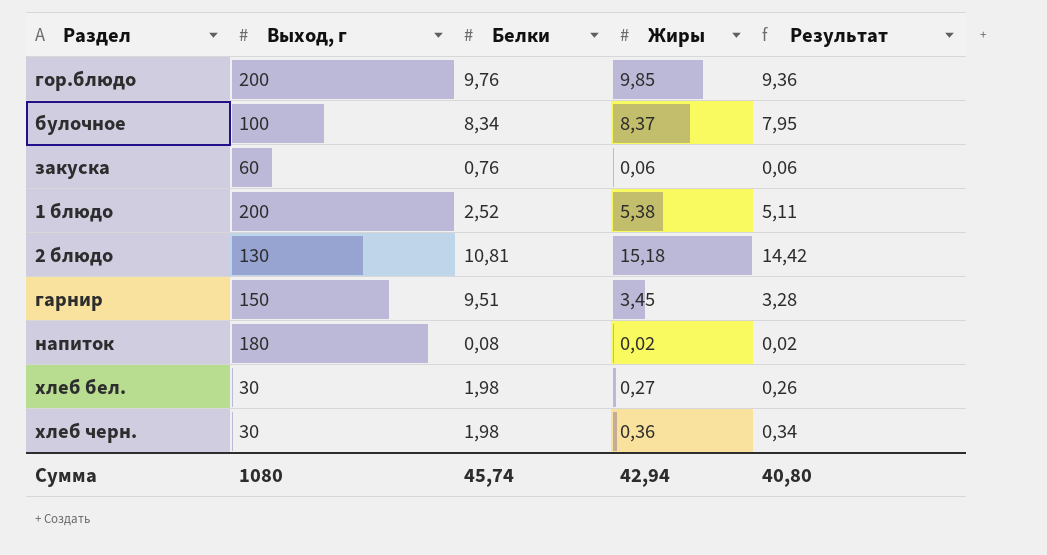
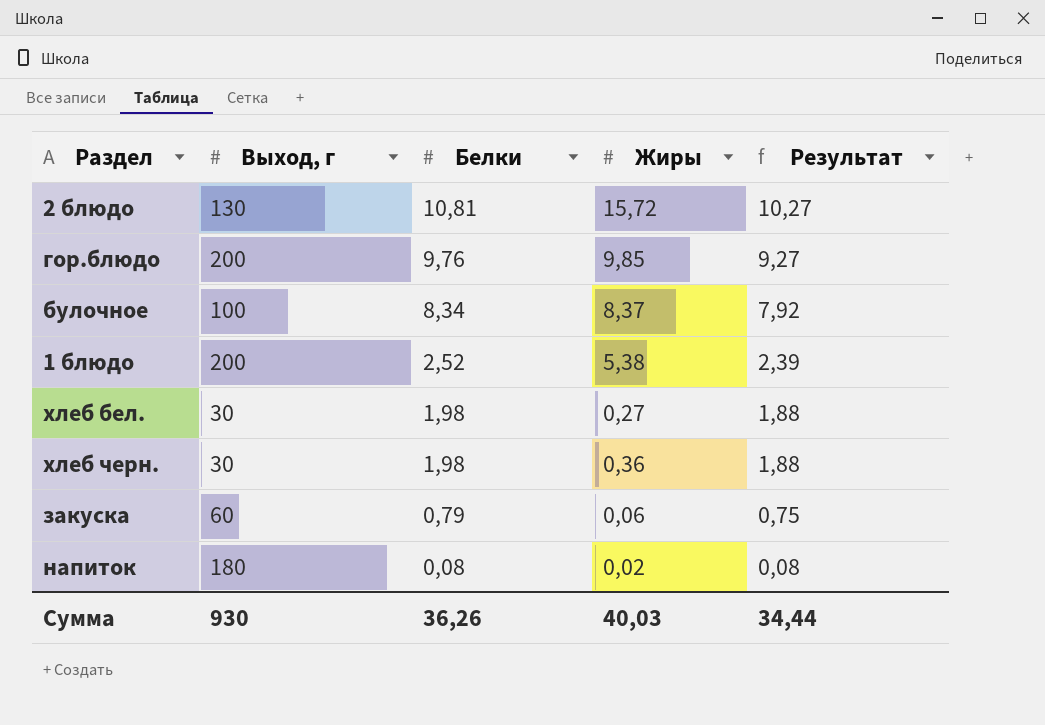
row order: none -> Белки descending
column Результат | formula: [Жиры] * 0,95 -> [Белки] * 0,95
row гарнир: 150 | 9,51 | 3,45 | 3,28 -> none
2 блюдо | Жиры: 15,18 -> 15,72
закуска | Белки: 0,76 -> 0,79
Сумма | Выход, г: 1080 -> 930
Сумма | Белки: 45,74 -> 36,26
Сумма | Жиры: 42,94 -> 40,03
Сумма | Результат: 40,80 -> 34,44

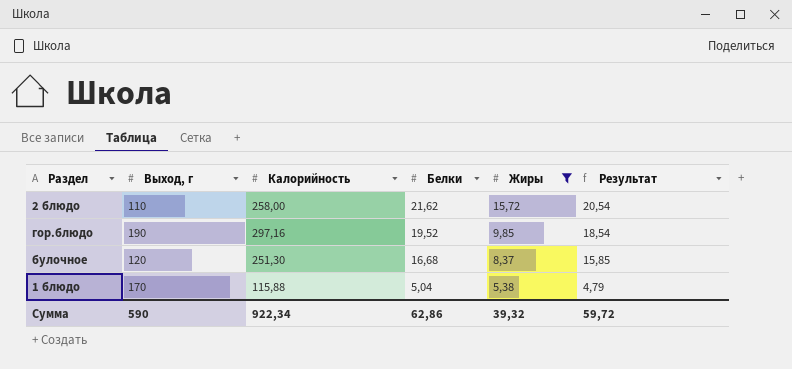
filter: none -> Жиры >= 5,38
column Калорийность | position: none -> 3
2 блюдо | Выход, г: 130 -> 110
2 блюдо | Белки: 10,81 -> 21,62
2 блюдо | Результат: 10,27 -> 20,54
гор.блюдо | Выход, г: 200 -> 190
гор.блюдо | Белки: 9,76 -> 19,52
гор.блюдо | Результат: 9,27 -> 18,54
булочное | Выход, г: 100 -> 120
булочное | Белки: 8,34 -> 16,68
булочное | Результат: 7,92 -> 15,85
1 блюдо | Выход, г: 200 -> 170
1 блюдо | Белки: 2,52 -> 5,04
1 блюдо | Результат: 2,39 -> 4,79
Сумма | Выход, г: 930 -> 590
Сумма | Белки: 36,26 -> 62,86
Сумма | Жиры: 40,03 -> 39,32
Сумма | Результат: 34,44 -> 59,72

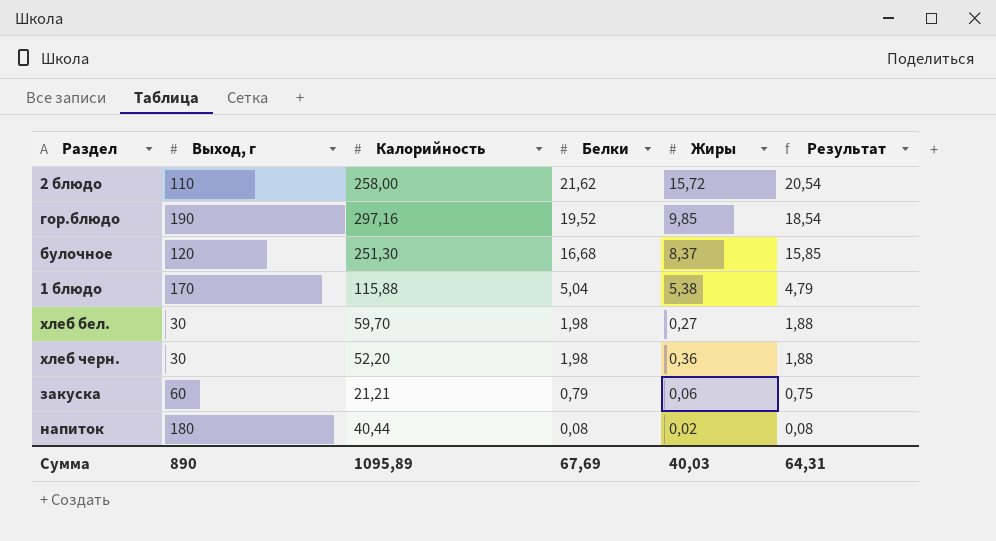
filter: Жиры >= 5,38 -> none
Сумма | Выход, г: 590 -> 890
Сумма | Калорийность: 922,34 -> 1095,89
Сумма | Белки: 62,86 -> 67,69
Сумма | Жиры: 39,32 -> 40,03
Сумма | Результат: 59,72 -> 64,31

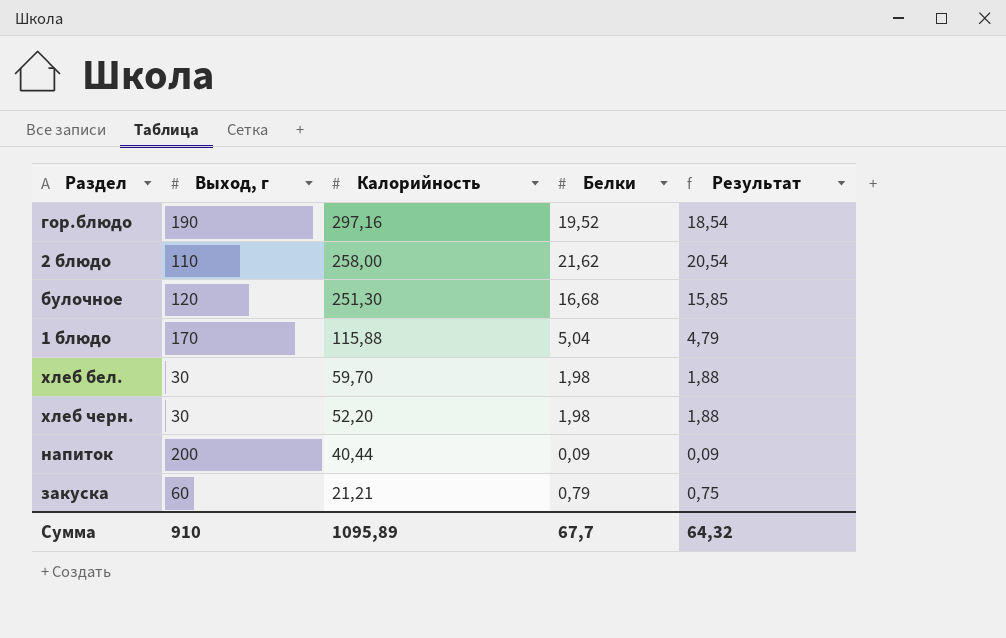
row order: Белки descending -> Калорийность descending
column Жиры | position: 5 -> none
напиток | Выход, г: 180 -> 200
напиток | Белки: 0,08 -> 0,09
напиток | Результат: 0,08 -> 0,09
Сумма | Выход, г: 890 -> 910
Сумма | Белки: 67,69 -> 67,7
Сумма | Результат: 64,31 -> 64,32

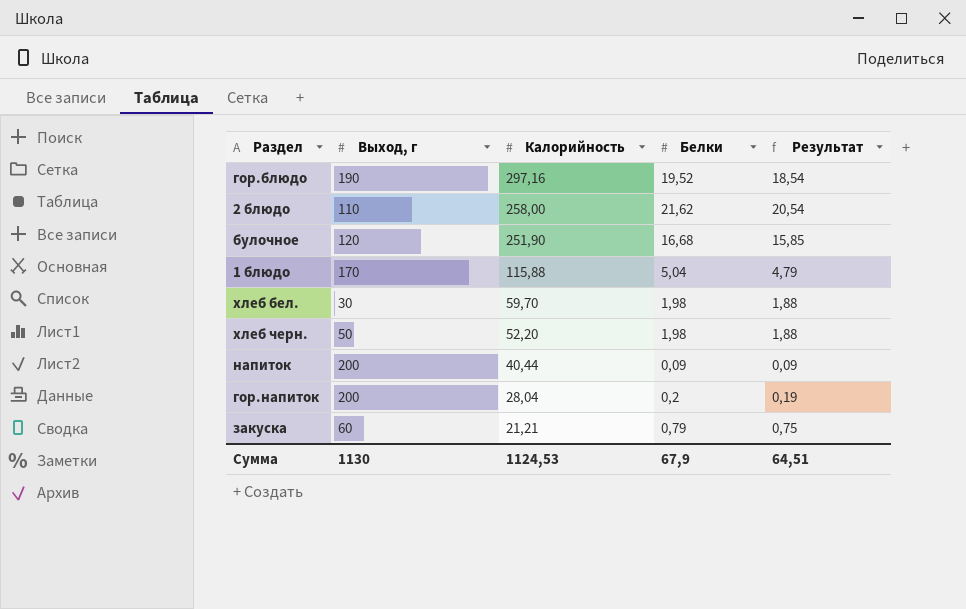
булочное | Калорийность: 251,30 -> 251,90
хлеб черн. | Выход, г: 30 -> 50
row гор.напиток: none -> 200 | 28,04 | 0,2 | 0,19
Сумма | Выход, г: 910 -> 1130
Сумма | Калорийность: 1095,89 -> 1124,53
Сумма | Белки: 67,7 -> 67,9
Сумма | Результат: 64,32 -> 64,51

